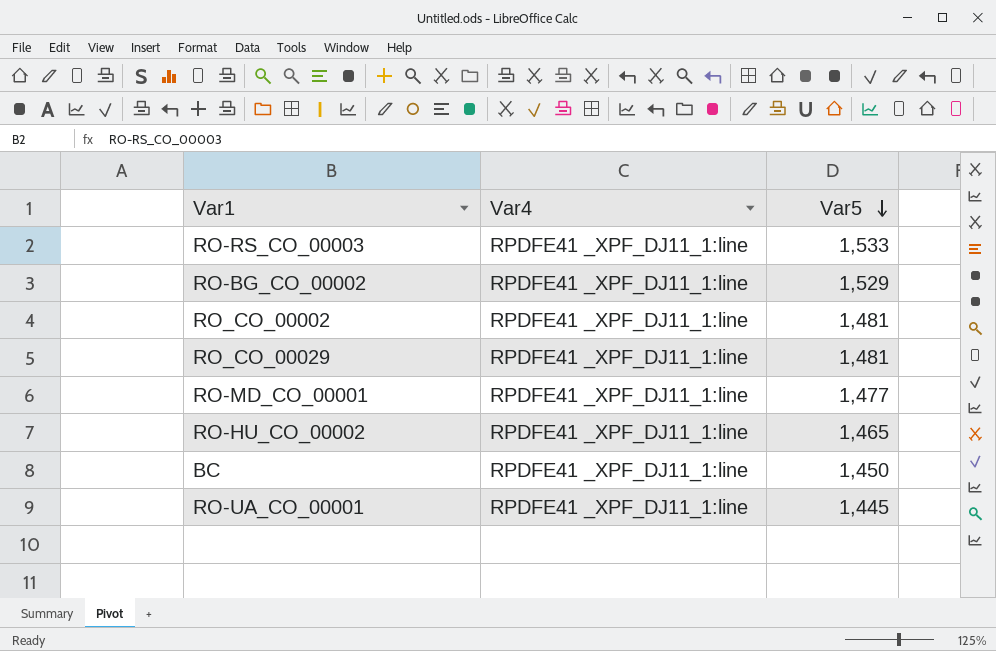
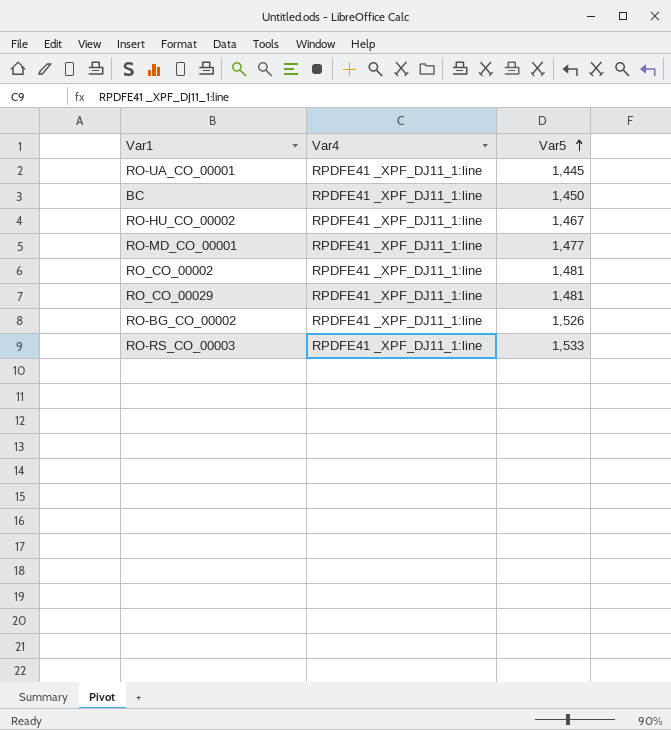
row order: Var5 descending -> Var5 ascending
RO-HU_CO_00002 | Var5: 1,465 -> 1,467
RO-BG_CO_00002 | Var5: 1,529 -> 1,526

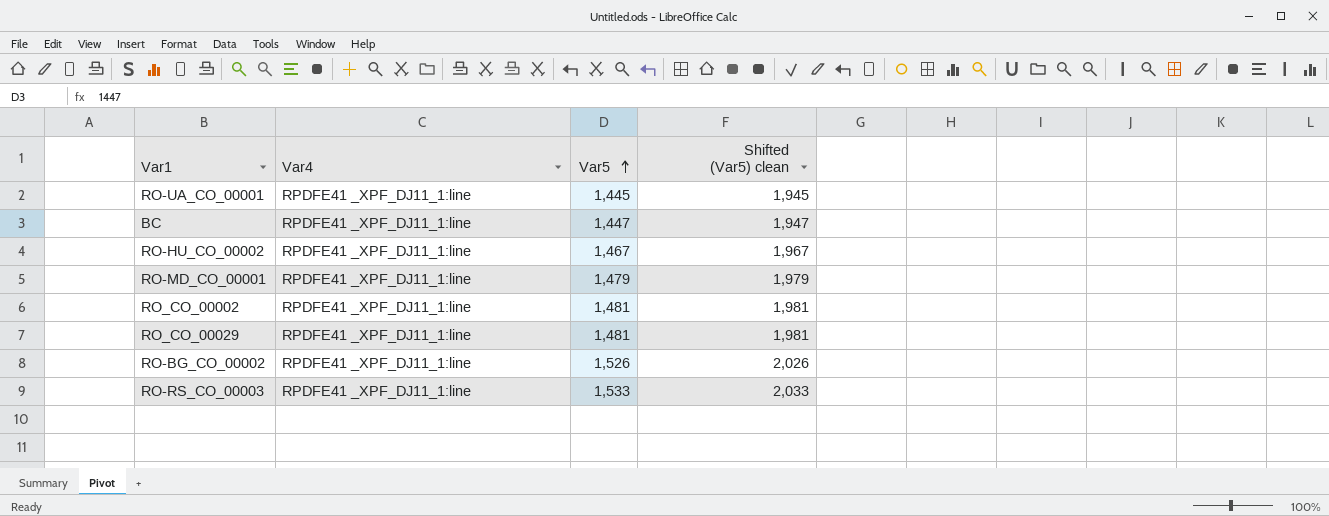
column Shifted (Var5) clean | formula: none -> [Var5] + 500
BC | Var5: 1,450 -> 1,447
RO-MD_CO_00001 | Var5: 1,477 -> 1,479

